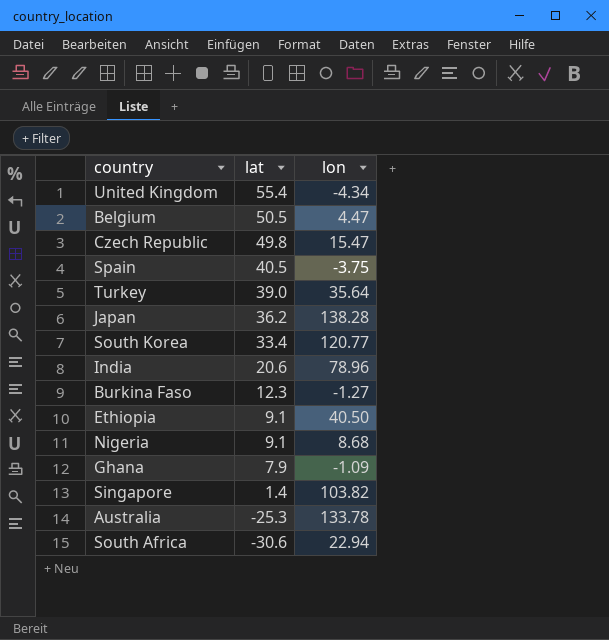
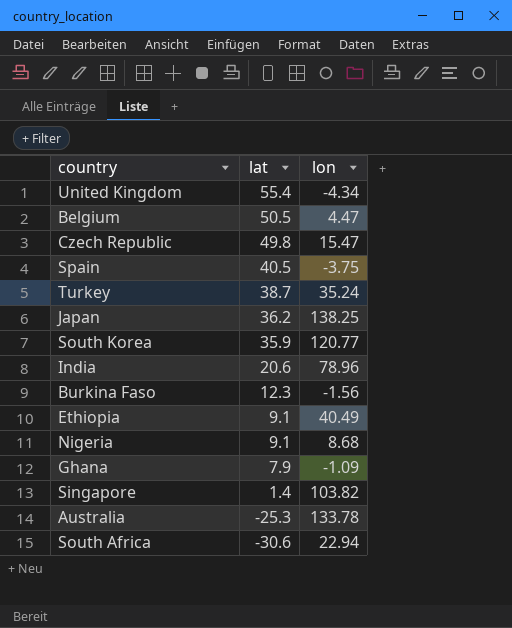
Turkey | lat: 39.0 -> 38.7
Turkey | lon: 35.64 -> 35.24
Japan | lon: 138.28 -> 138.25
South Korea | lat: 33.4 -> 35.9
Burkina Faso | lon: -1.27 -> -1.56
Ethiopia | lon: 40.50 -> 40.49

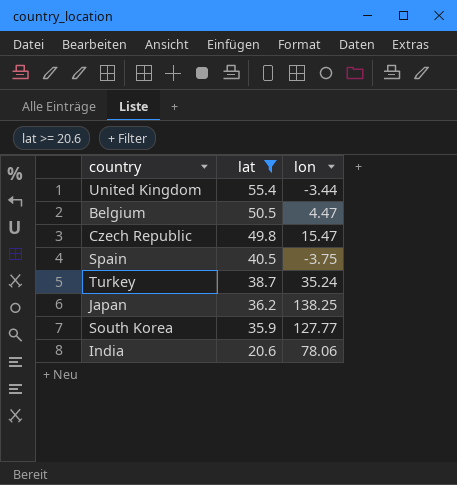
filter: none -> lat >= 20.6
United Kingdom | lon: -4.34 -> -3.44
South Korea | lon: 120.77 -> 127.77
India | lon: 78.96 -> 78.06

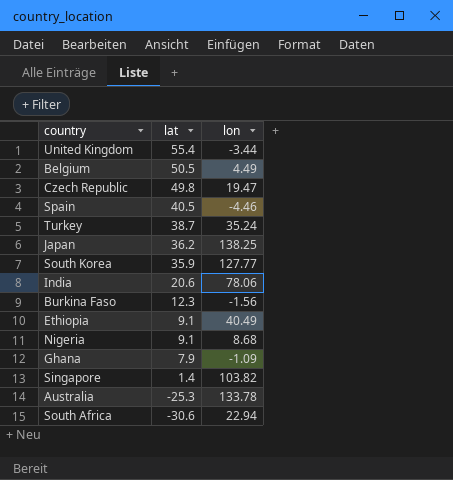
filter: lat >= 20.6 -> none
Belgium | lon: 4.47 -> 4.49
Czech Republic | lon: 15.47 -> 19.47
Spain | lon: -3.75 -> -4.46

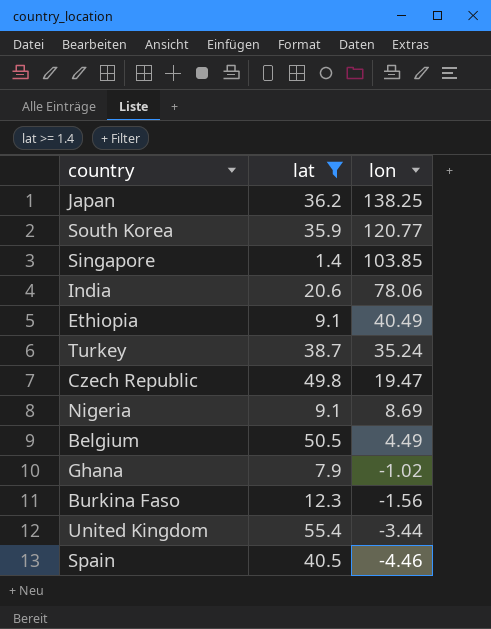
filter: none -> lat >= 1.4
row order: lat descending -> lon descending
South Korea | lon: 127.77 -> 120.77
Singapore | lon: 103.82 -> 103.85
Nigeria | lon: 8.68 -> 8.69
Ghana | lon: -1.09 -> -1.02

